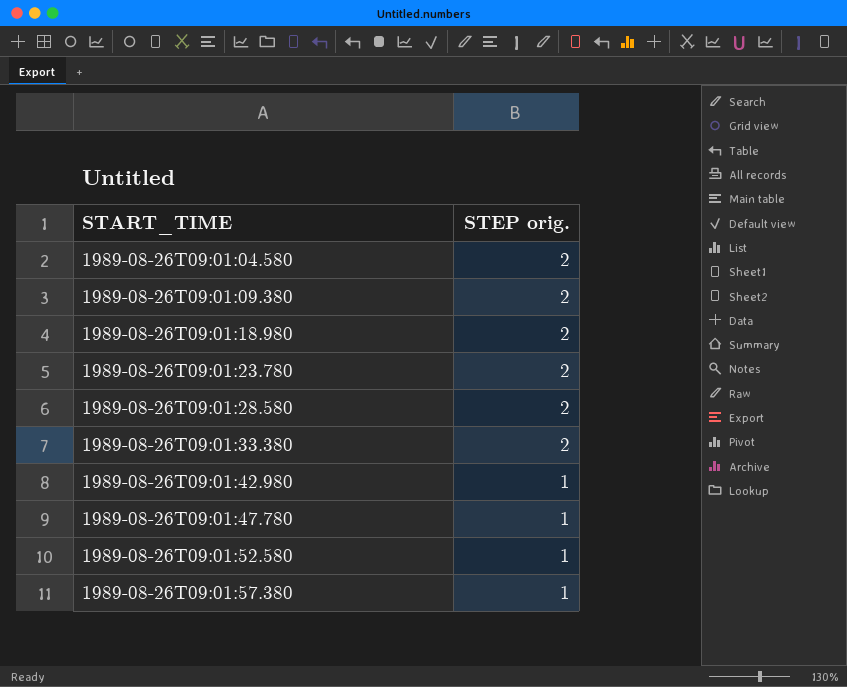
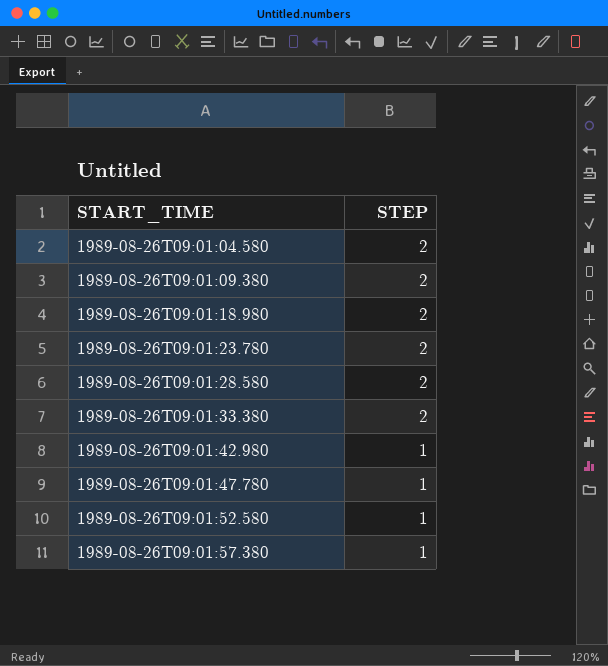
column name: STEP orig. -> STEP

